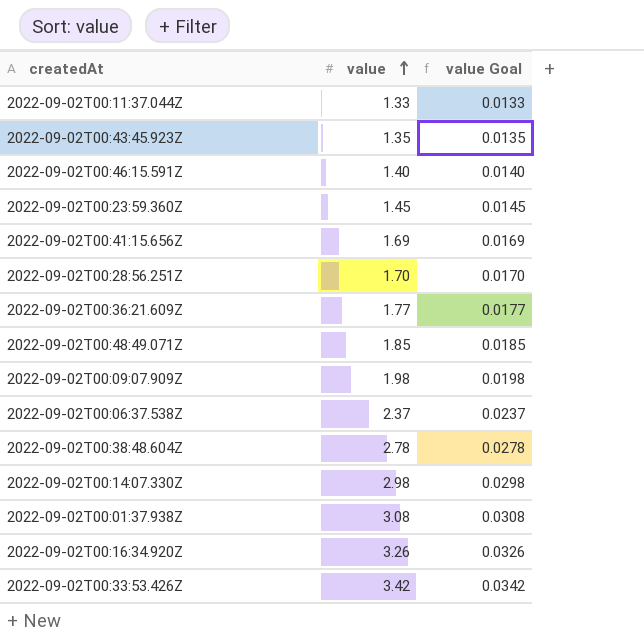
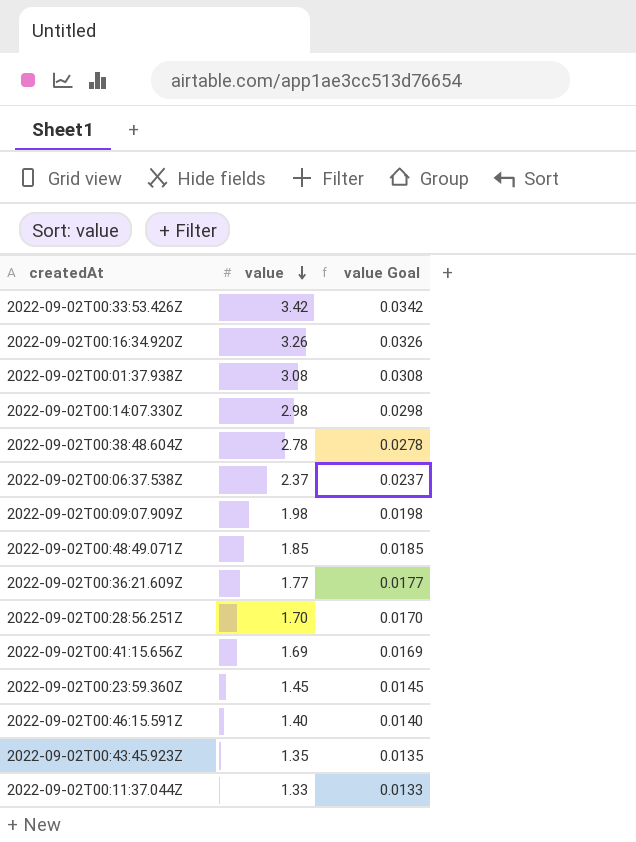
row order: value ascending -> value descending

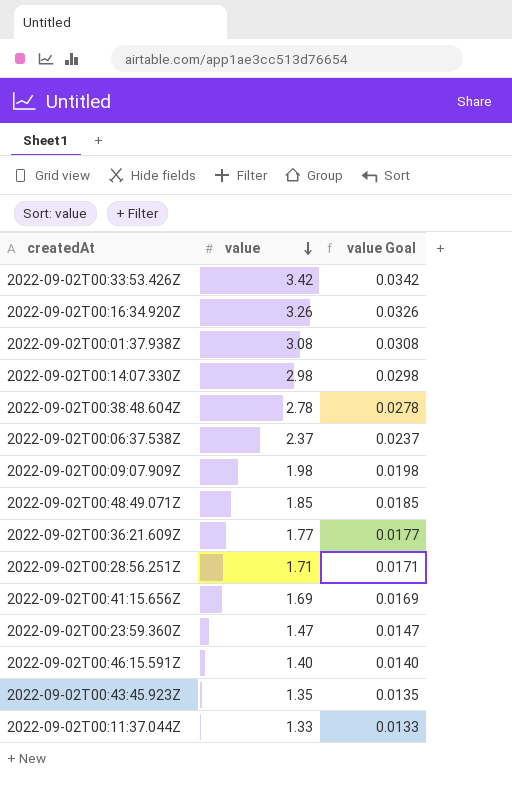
2022-09-02T00:28:56.251Z | value: 1.70 -> 1.71
2022-09-02T00:28:56.251Z | value Goal: 0.0170 -> 0.0171
2022-09-02T00:23:59.360Z | value: 1.45 -> 1.47
2022-09-02T00:23:59.360Z | value Goal: 0.0145 -> 0.0147

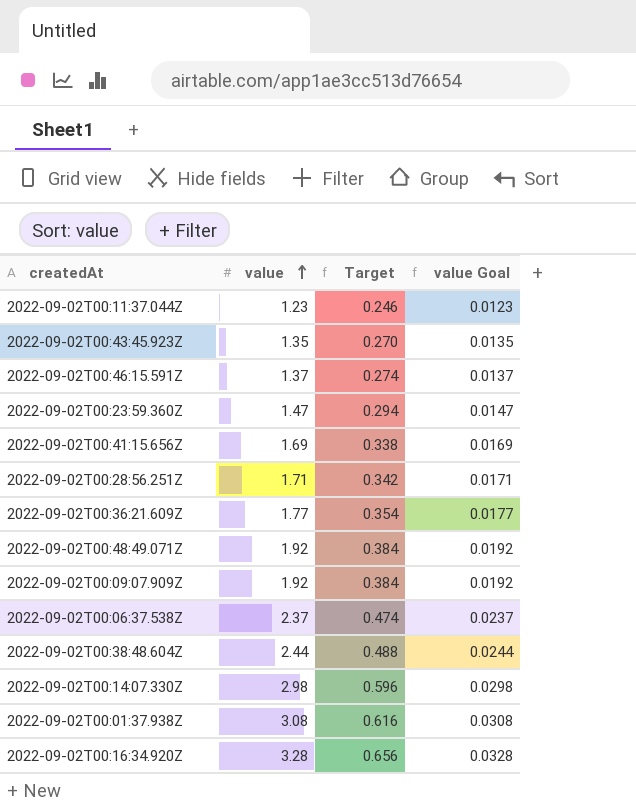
row order: value descending -> value ascending
column Target | formula: none -> [value] * 0.2
row 2022-09-02T00:33:53.426Z: 3.42 | 0.0342 -> none
2022-09-02T00:11:37.044Z | value: 1.33 -> 1.23
2022-09-02T00:11:37.044Z | value Goal: 0.0133 -> 0.0123
2022-09-02T00:46:15.591Z | value: 1.40 -> 1.37
2022-09-02T00:46:15.591Z | value Goal: 0.0140 -> 0.0137
2022-09-02T00:48:49.071Z | value: 1.85 -> 1.92
2022-09-02T00:48:49.071Z | value Goal: 0.0185 -> 0.0192
2022-09-02T00:09:07.909Z | value: 1.98 -> 1.92
2022-09-02T00:09:07.909Z | value Goal: 0.0198 -> 0.0192
2022-09-02T00:38:48.604Z | value: 2.78 -> 2.44
2022-09-02T00:38:48.604Z | value Goal: 0.0278 -> 0.0244
2022-09-02T00:16:34.920Z | value: 3.26 -> 3.28
2022-09-02T00:16:34.920Z | value Goal: 0.0326 -> 0.0328

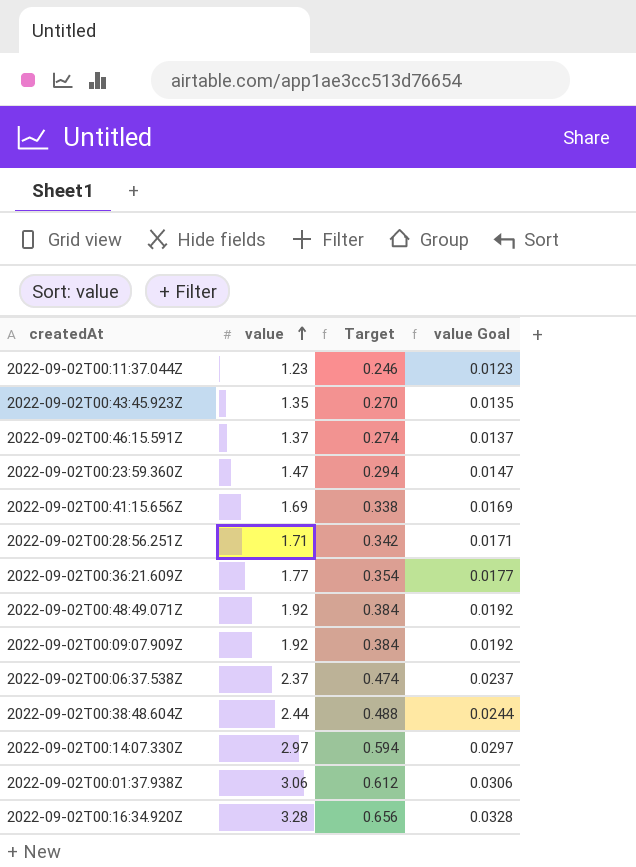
2022-09-02T00:14:07.330Z | value: 2.98 -> 2.97
2022-09-02T00:14:07.330Z | Target: 0.596 -> 0.594
2022-09-02T00:14:07.330Z | value Goal: 0.0298 -> 0.0297
2022-09-02T00:01:37.938Z | value: 3.08 -> 3.06
2022-09-02T00:01:37.938Z | Target: 0.616 -> 0.612
2022-09-02T00:01:37.938Z | value Goal: 0.0308 -> 0.0306

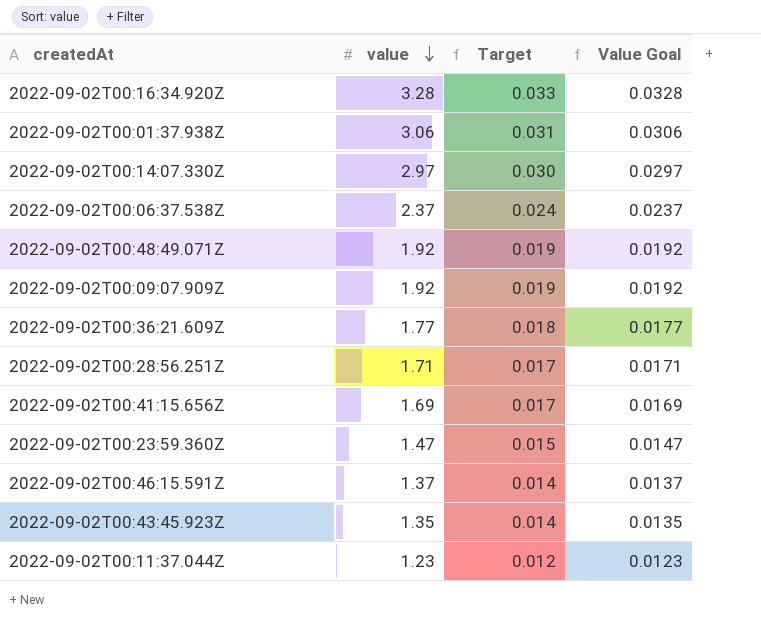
row order: value ascending -> value descending
column Target | formula: [value] * 0.2 -> [value] * 0.01
column name: value Goal -> Value Goal
row 2022-09-02T00:38:48.604Z: 2.44 | 0.488 | 0.0244 -> none

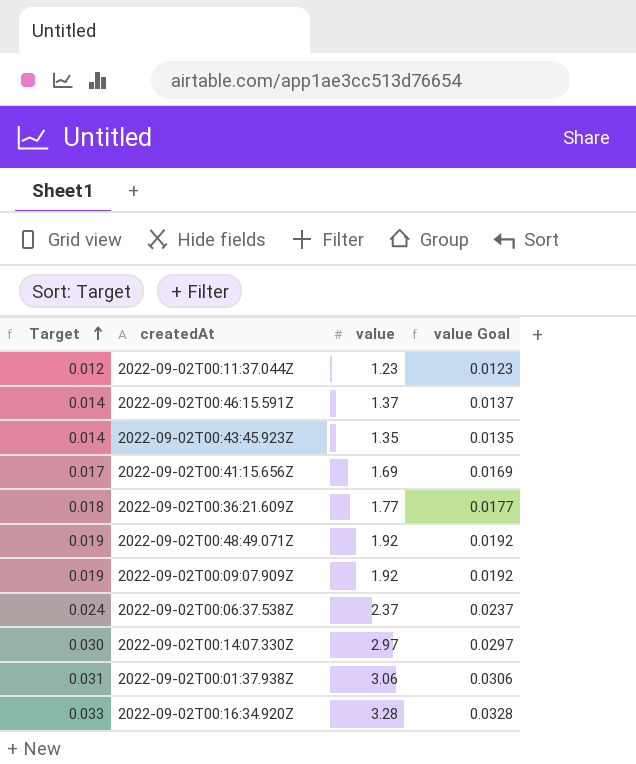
row order: value descending -> Target ascending
column Target | position: 3 -> 1
column name: Value Goal -> value Goal
row 2022-09-02T00:28:56.251Z: 1.71 | 0.017 | 0.0171 -> none
row 2022-09-02T00:23:59.360Z: 1.47 | 0.015 | 0.0147 -> none

